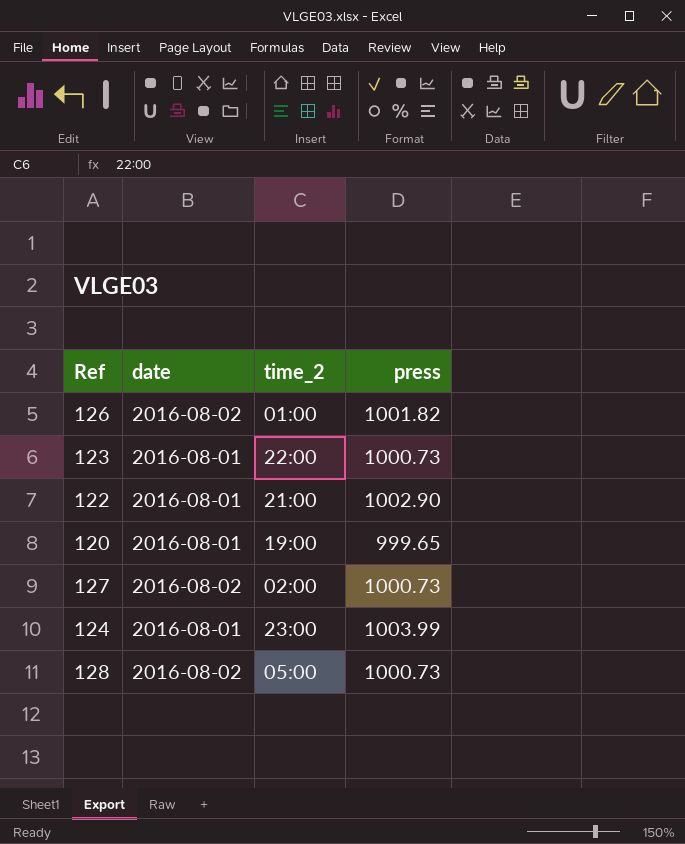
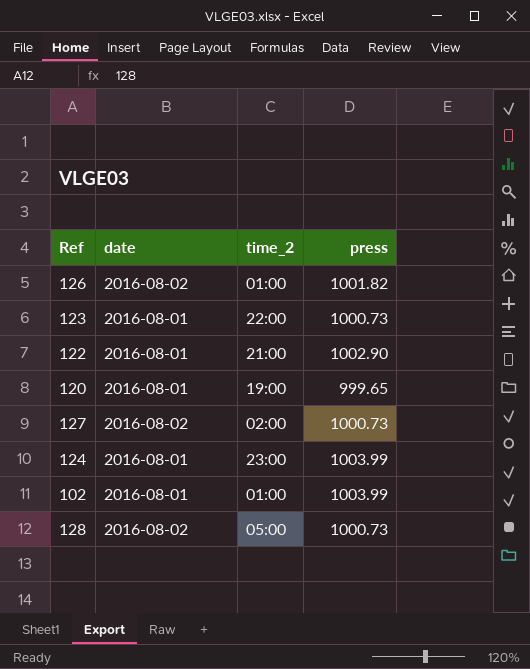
row 102: none -> 2016-08-01 | 01:00 | 1003.99

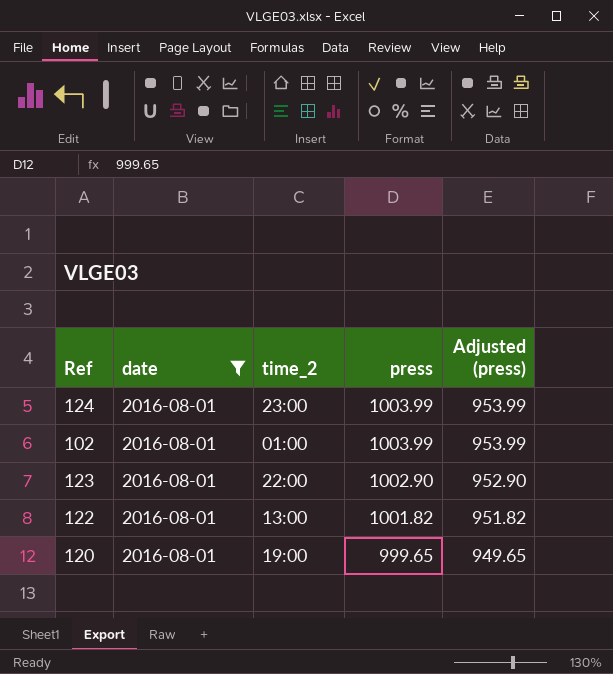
filter: none -> date = 2016-08-01
row order: none -> press descending
column Adjusted (press) | formula: none -> [press] - 50
123 | press: 1000.73 -> 1002.90
122 | time_2: 21:00 -> 13:00
122 | press: 1002.90 -> 1001.82

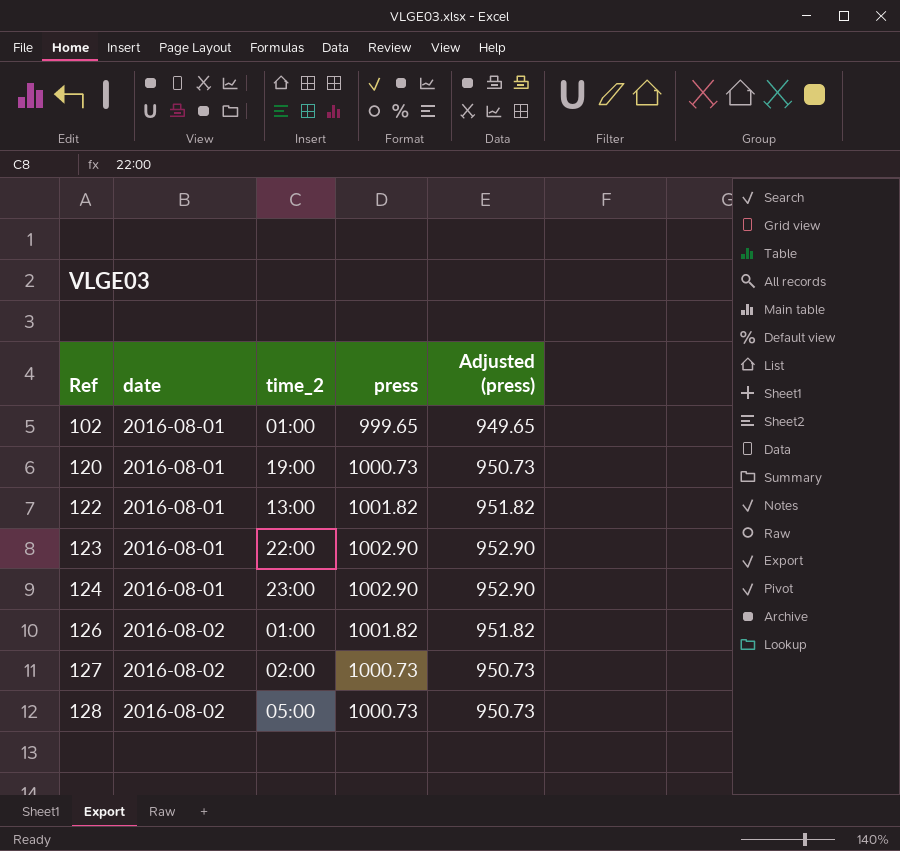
filter: date = 2016-08-01 -> none
row order: press descending -> Ref ascending
102 | press: 1003.99 -> 999.65
102 | Adjusted (press): 953.99 -> 949.65
120 | press: 999.65 -> 1000.73
120 | Adjusted (press): 949.65 -> 950.73
124 | press: 1003.99 -> 1002.90
124 | Adjusted (press): 953.99 -> 952.90

